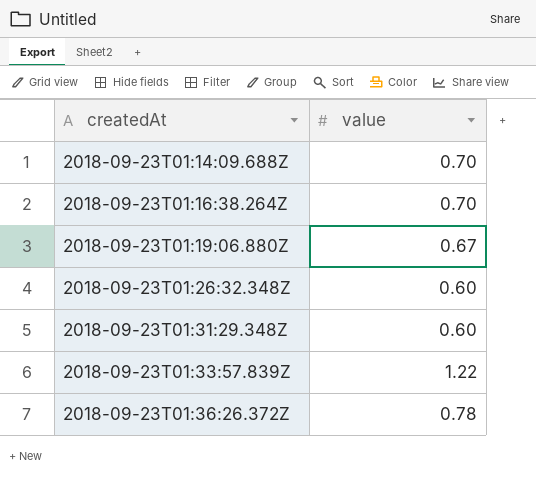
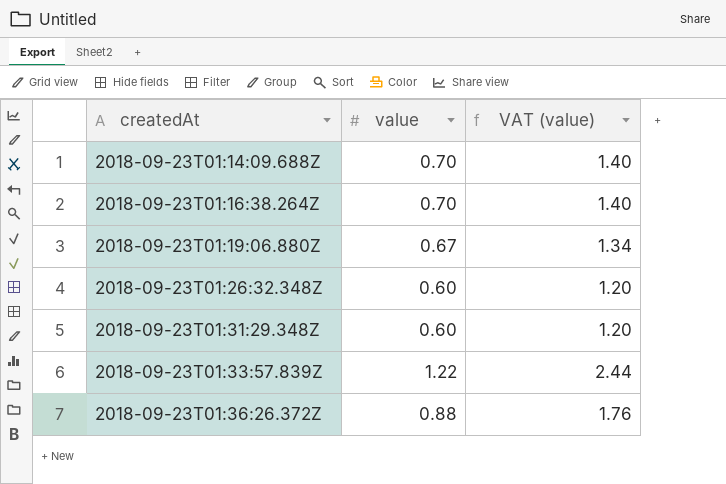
column VAT (value) | formula: none -> [value] * 2
2018-09-23T01:36:26.372Z | value: 0.78 -> 0.88

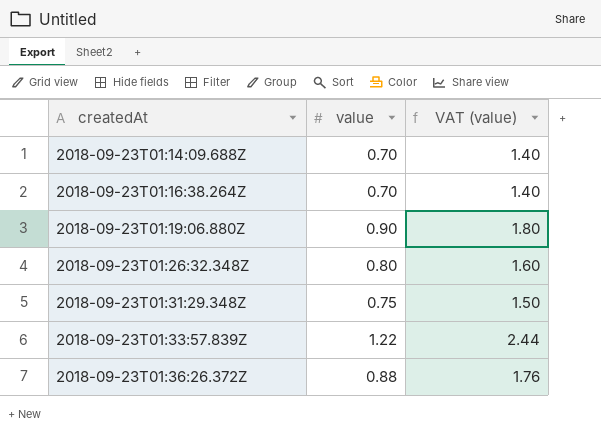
2018-09-23T01:19:06.880Z | value: 0.67 -> 0.90
2018-09-23T01:19:06.880Z | VAT (value): 1.34 -> 1.80
2018-09-23T01:26:32.348Z | value: 0.60 -> 0.80
2018-09-23T01:26:32.348Z | VAT (value): 1.20 -> 1.60
2018-09-23T01:31:29.348Z | value: 0.60 -> 0.75
2018-09-23T01:31:29.348Z | VAT (value): 1.20 -> 1.50

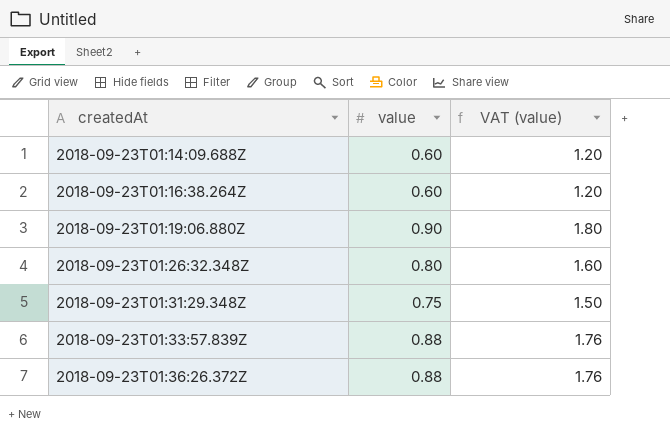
2018-09-23T01:14:09.688Z | value: 0.70 -> 0.60
2018-09-23T01:14:09.688Z | VAT (value): 1.40 -> 1.20
2018-09-23T01:16:38.264Z | value: 0.70 -> 0.60
2018-09-23T01:16:38.264Z | VAT (value): 1.40 -> 1.20
2018-09-23T01:33:57.839Z | value: 1.22 -> 0.88
2018-09-23T01:33:57.839Z | VAT (value): 2.44 -> 1.76

